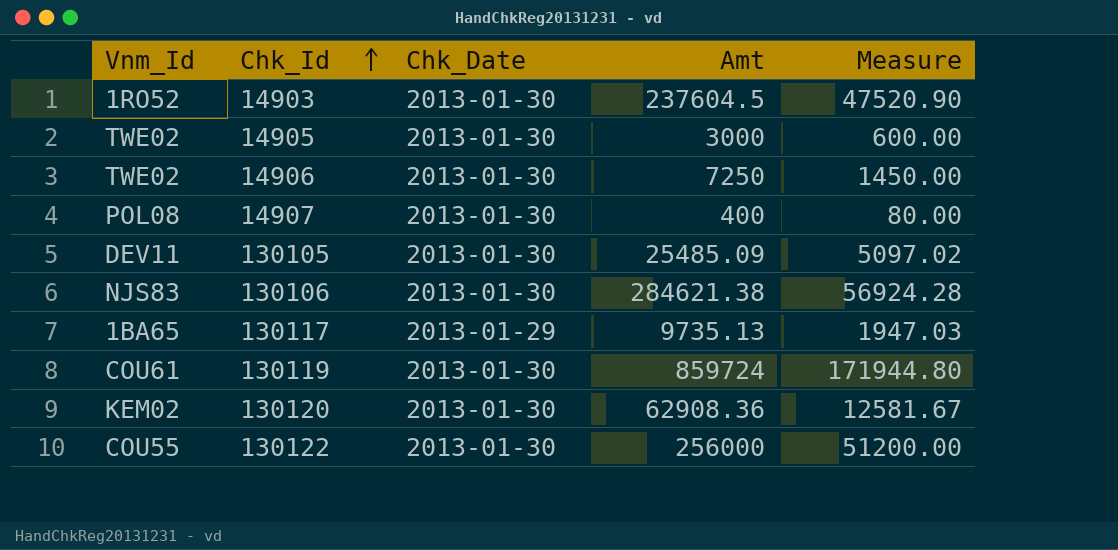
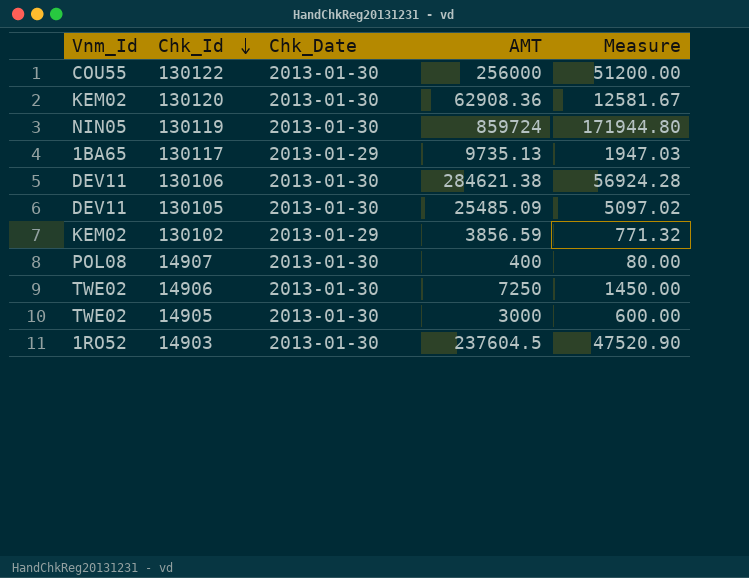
row order: Chk_Id ascending -> Chk_Id descending
column name: Amt -> AMT
130119 | Vnm_Id: COU61 -> NIN05
130106 | Vnm_Id: NJS83 -> DEV11
row 130102: none -> KEM02 | 2013-01-29 | 3856.59 | 771.32

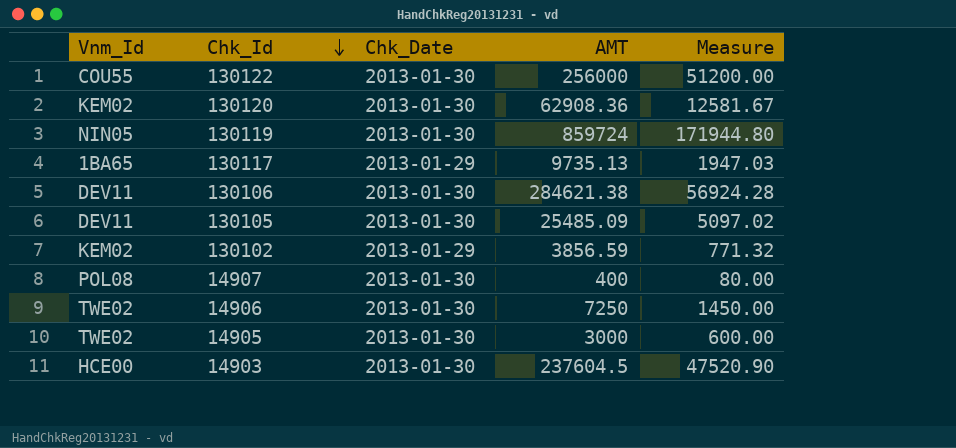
14903 | Vnm_Id: 1RO52 -> HCE00

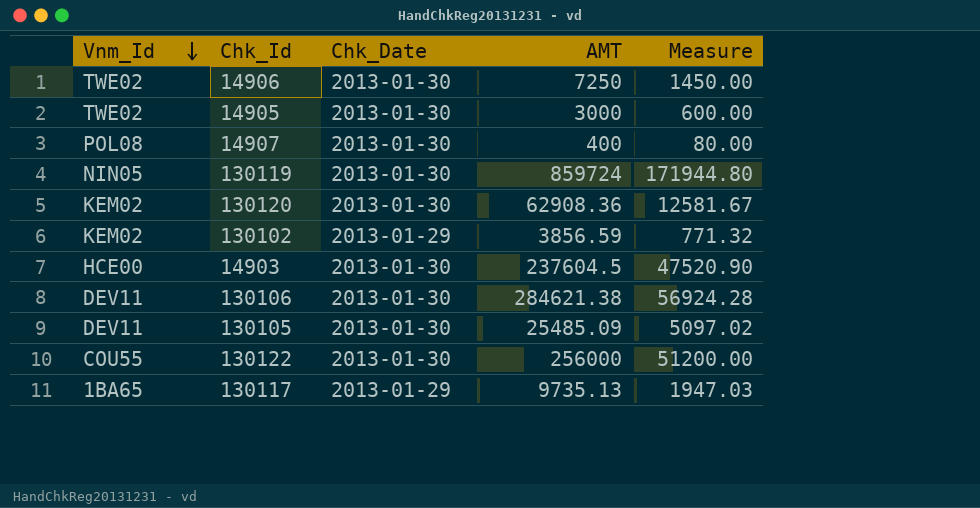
row order: Chk_Id descending -> Vnm_Id descending

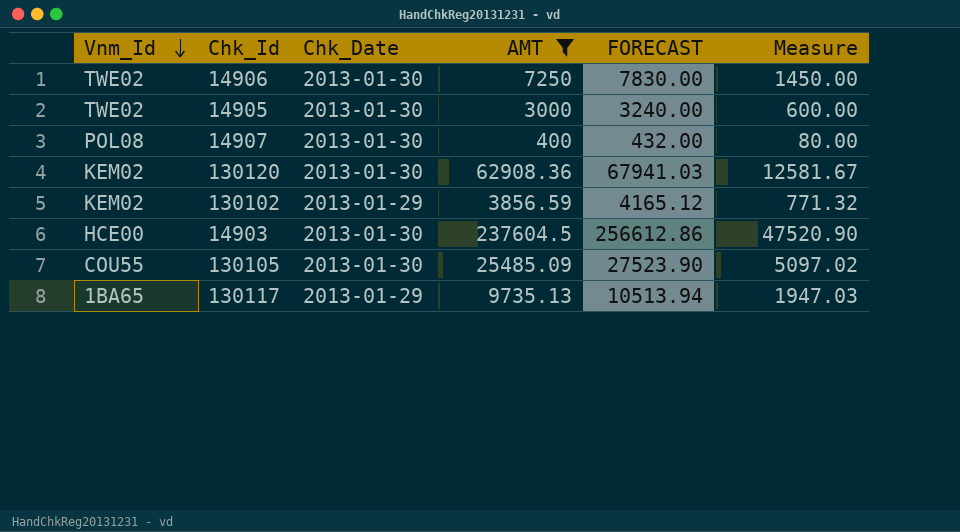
filter: none -> AMT <= 237604.5
column FORECAST | formula: none -> [AMT] * 1.08
130105 | Vnm_Id: DEV11 -> COU55

